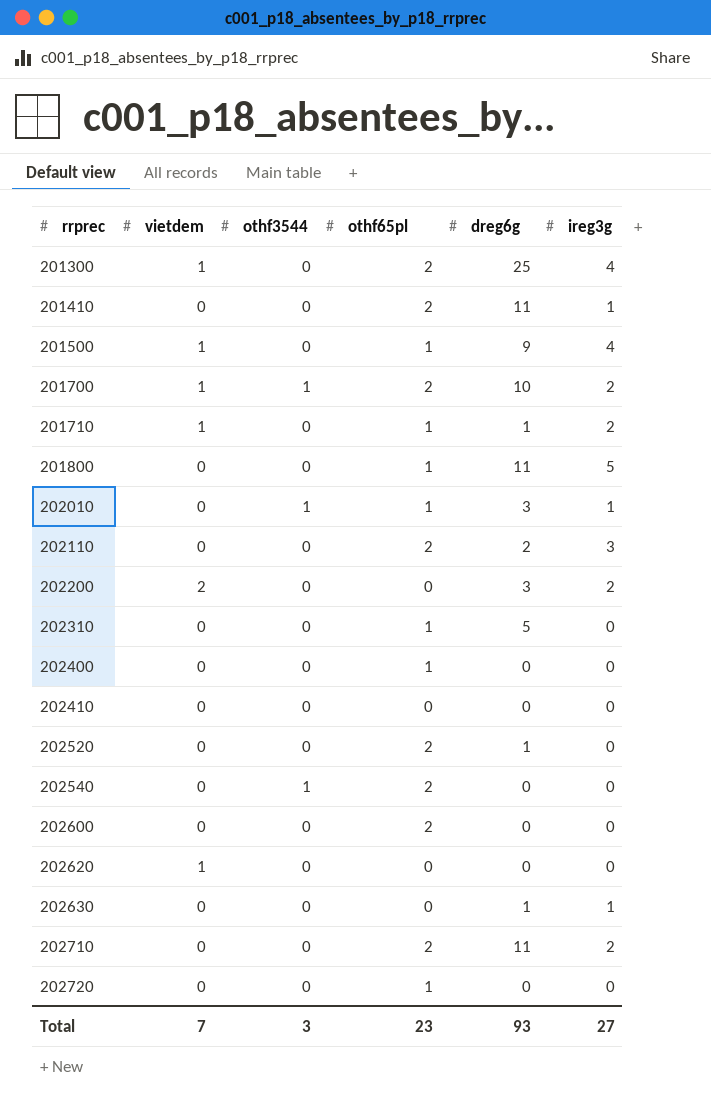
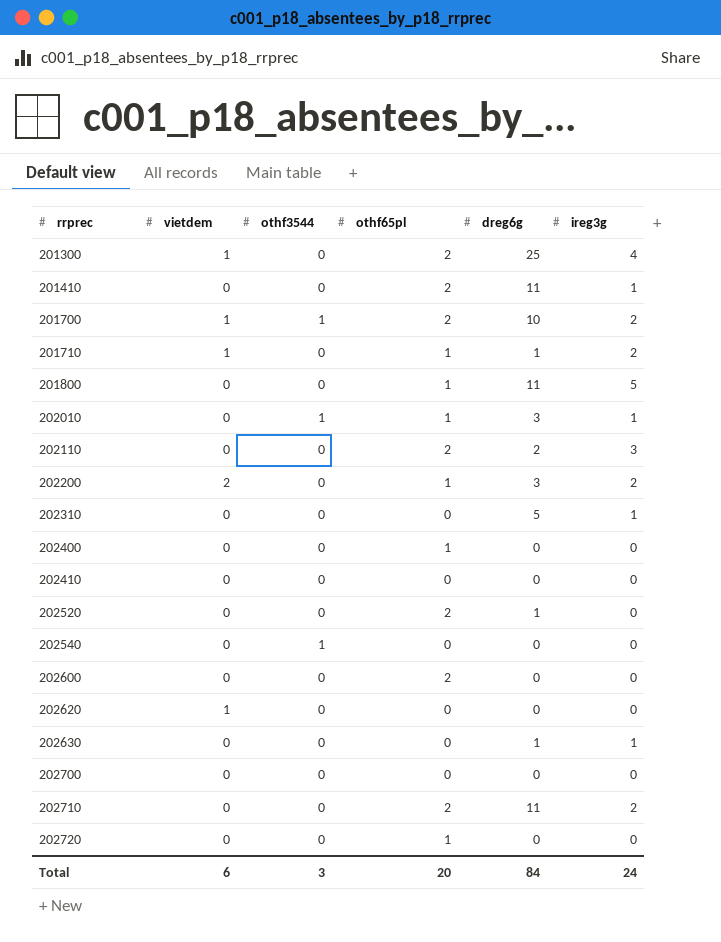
row 201500: 1 | 0 | 1 | 9 | 4 -> none
202200 | othf65pl: 0 -> 1
202310 | othf65pl: 1 -> 0
202310 | ireg3g: 0 -> 1
202540 | othf65pl: 2 -> 0
row 202700: none -> 0 | 0 | 0 | 0 | 0
Total | vietdem: 7 -> 6
Total | othf65pl: 23 -> 20
Total | dreg6g: 93 -> 84
Total | ireg3g: 27 -> 24

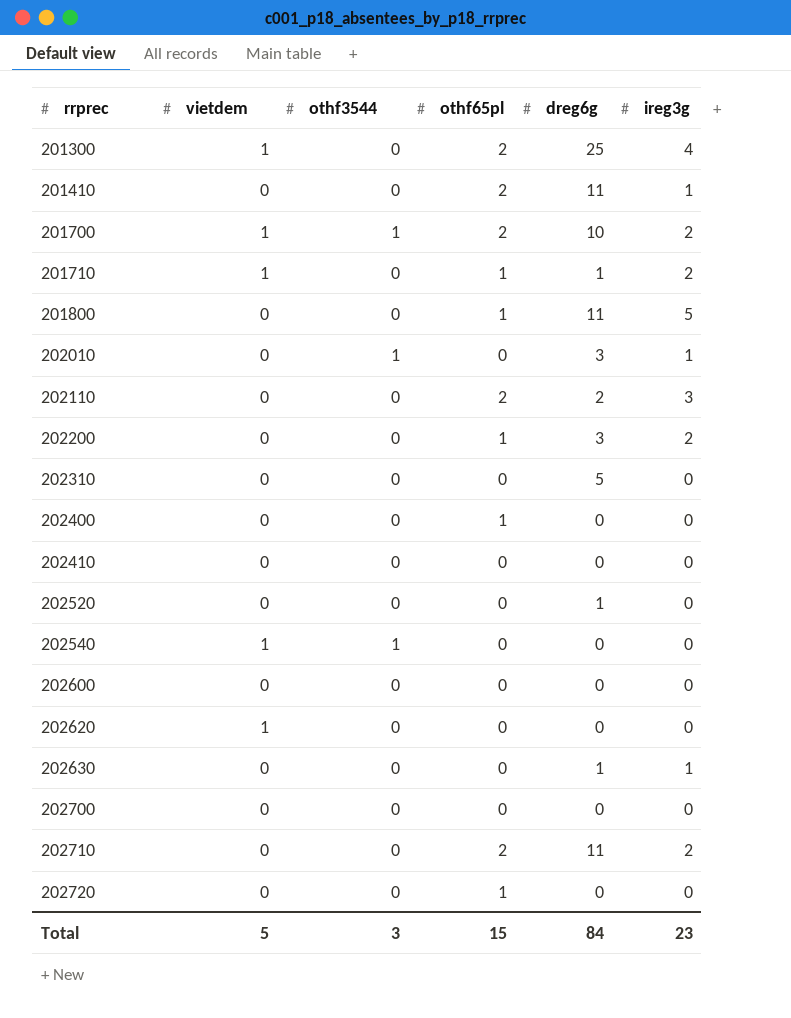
202010 | othf65pl: 1 -> 0
202200 | vietdem: 2 -> 0
202310 | ireg3g: 1 -> 0
202520 | othf65pl: 2 -> 0
202540 | vietdem: 0 -> 1
202600 | othf65pl: 2 -> 0
Total | vietdem: 6 -> 5
Total | othf65pl: 20 -> 15
Total | ireg3g: 24 -> 23

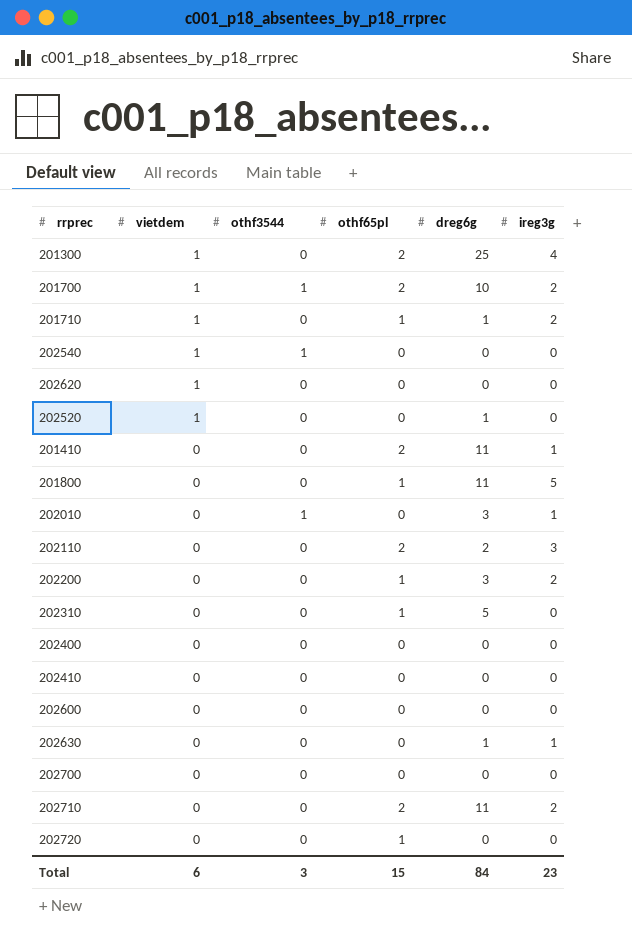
row order: rrprec ascending -> vietdem descending
202520 | vietdem: 0 -> 1
202310 | othf65pl: 0 -> 1
202400 | othf65pl: 1 -> 0
Total | vietdem: 5 -> 6

